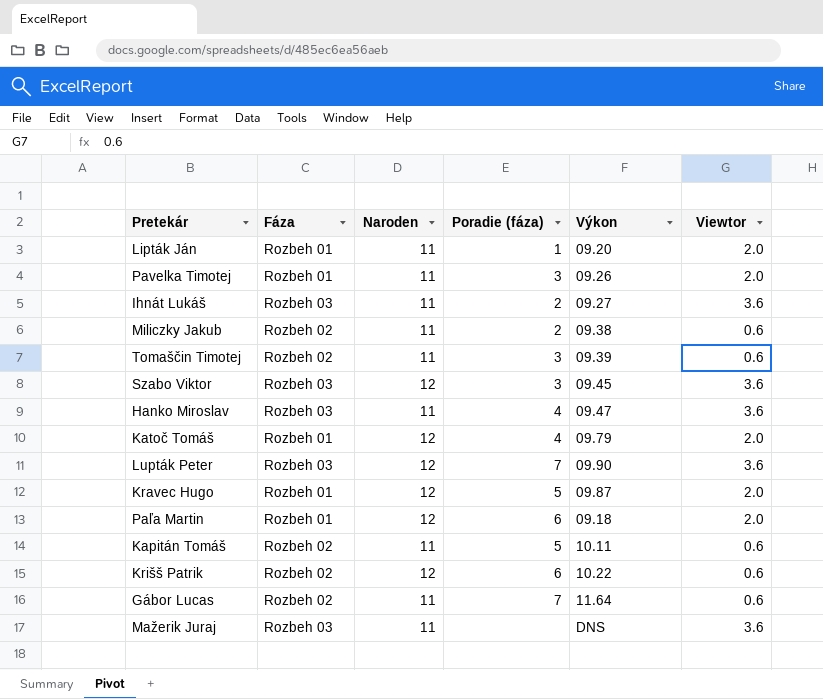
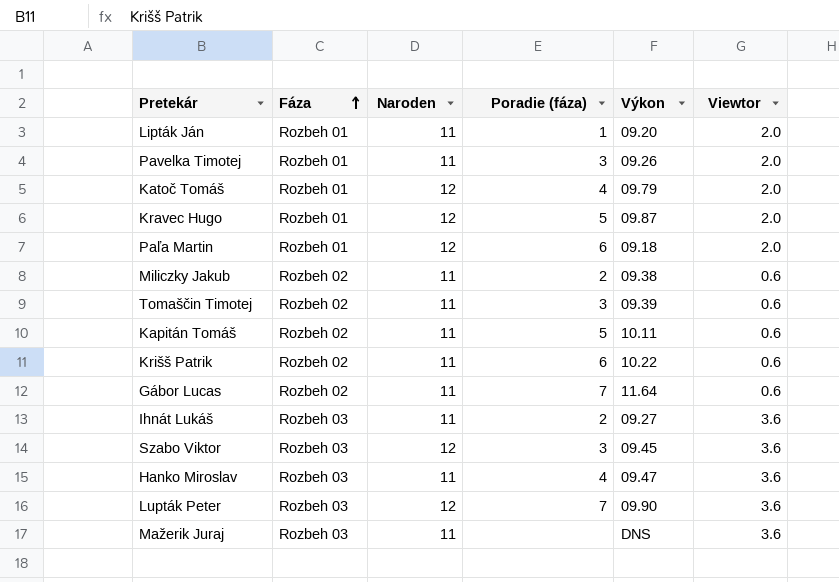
row order: none -> Fáza ascending
Krišš Patrik | Naroden: 12 -> 11

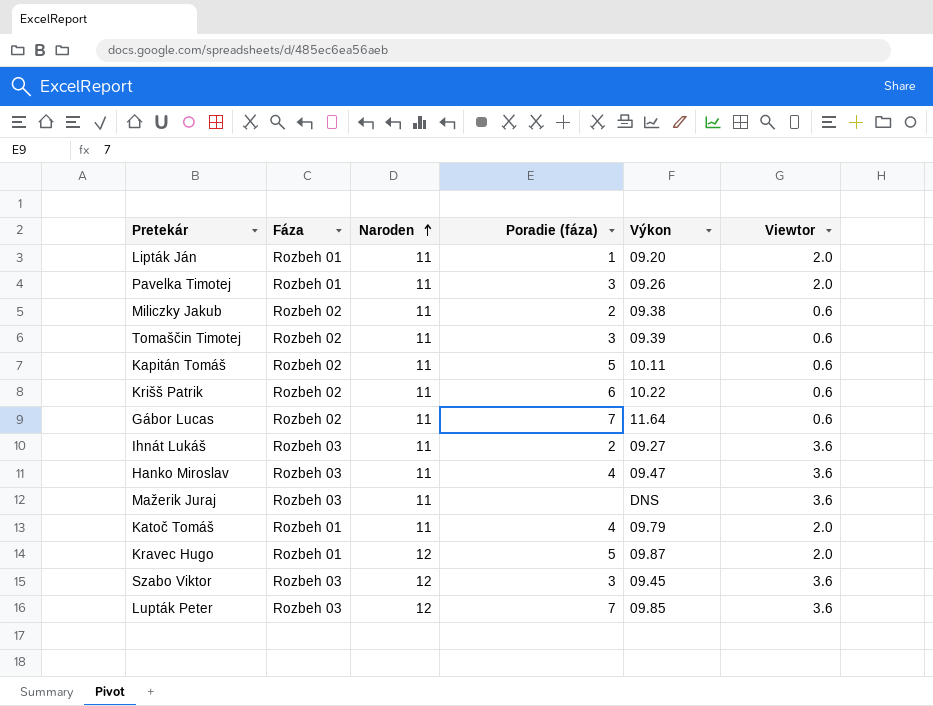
row order: Fáza ascending -> Naroden ascending
row Paľa Martin: Rozbeh 01 | 12 | 6 | 09.18 | 2.0 -> none
Katoč Tomáš | Naroden: 12 -> 11
Lupták Peter | Výkon: 09.90 -> 09.85

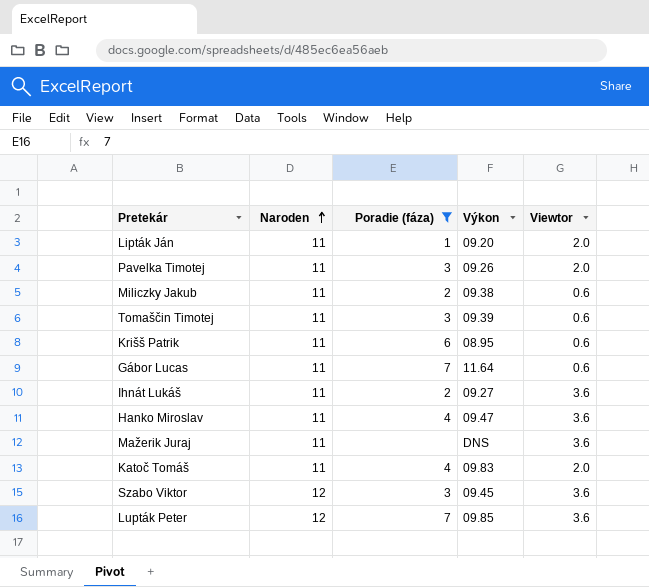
filter: none -> Poradie (fáza) != 5
column Fáza | position: 2 -> none
Krišš Patrik | Výkon: 10.22 -> 08.95
Katoč Tomáš | Výkon: 09.79 -> 09.83

